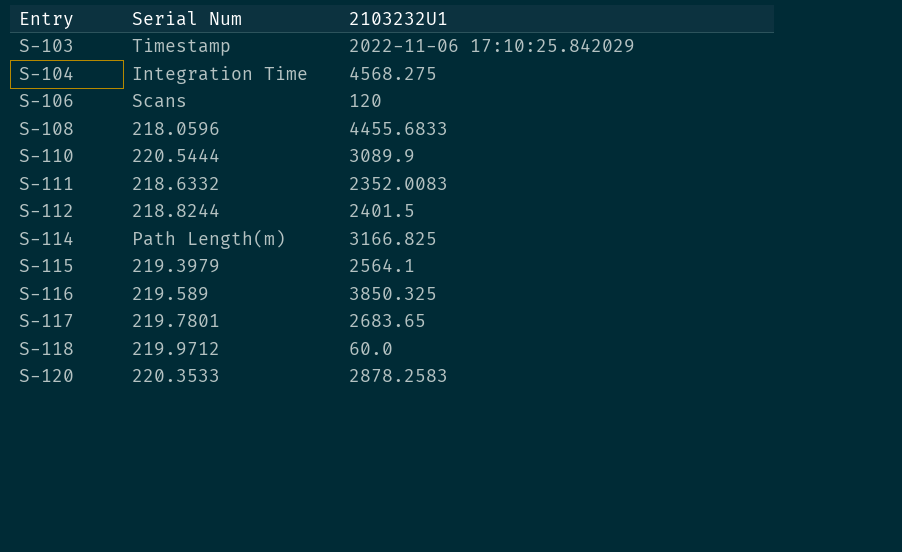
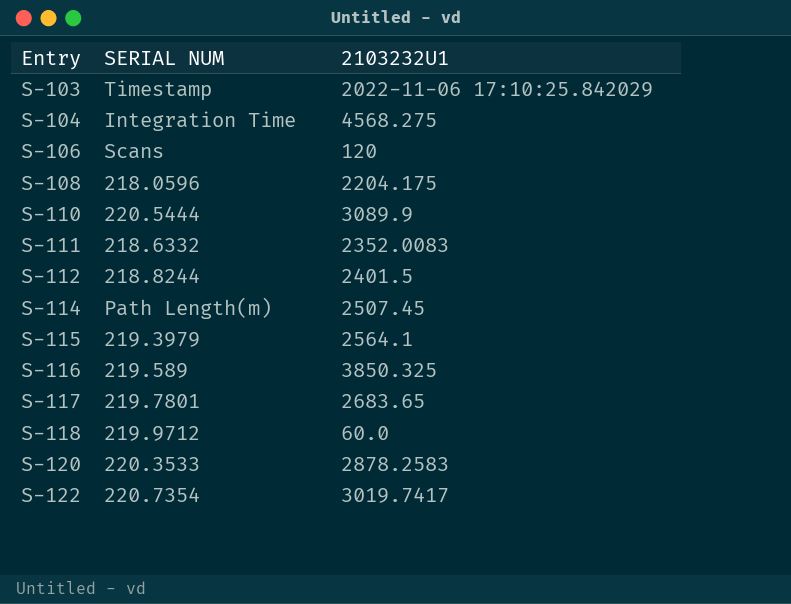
column name: Serial Num -> SERIAL NUM
S-108 | 2103232U1: 4455.6833 -> 2204.175
S-114 | 2103232U1: 3166.825 -> 2507.45
row S-122: none -> 220.7354 | 3019.7417

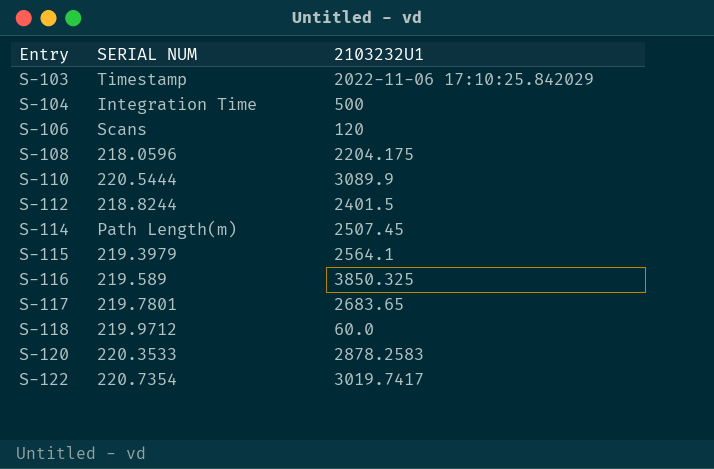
row S-111: 218.6332 | 2352.0083 -> none
S-104 | 2103232U1: 4568.275 -> 500

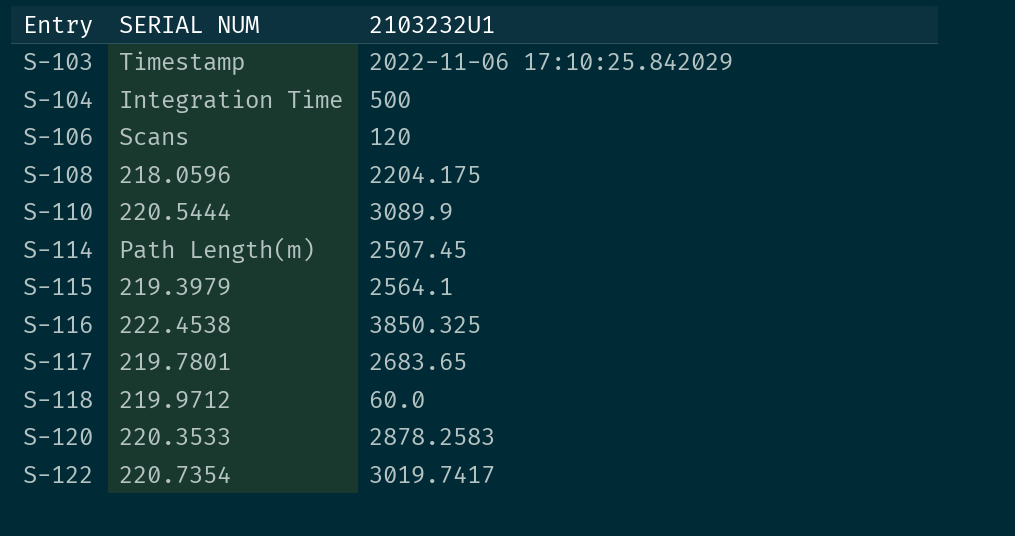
row S-112: 218.8244 | 2401.5 -> none
S-116 | SERIAL NUM: 219.589 -> 222.4538

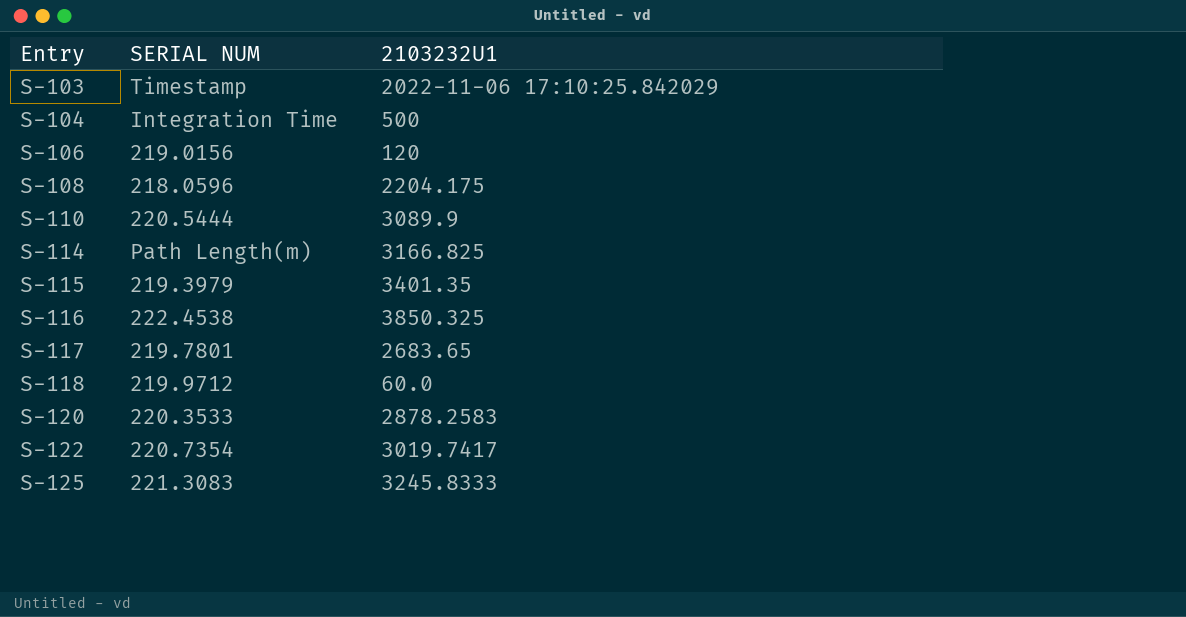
S-106 | SERIAL NUM: Scans -> 219.0156
S-114 | 2103232U1: 2507.45 -> 3166.825
S-115 | 2103232U1: 2564.1 -> 3401.35
row S-125: none -> 221.3083 | 3245.8333

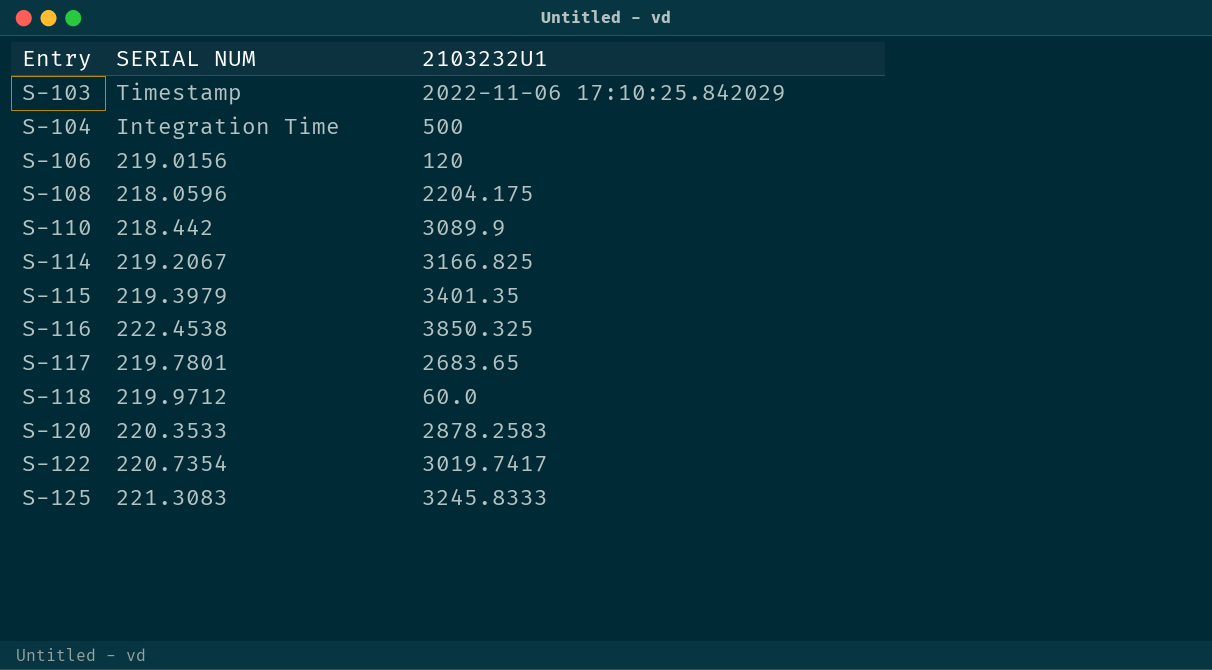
S-110 | SERIAL NUM: 220.5444 -> 218.442
S-114 | SERIAL NUM: Path Length(m) -> 219.2067

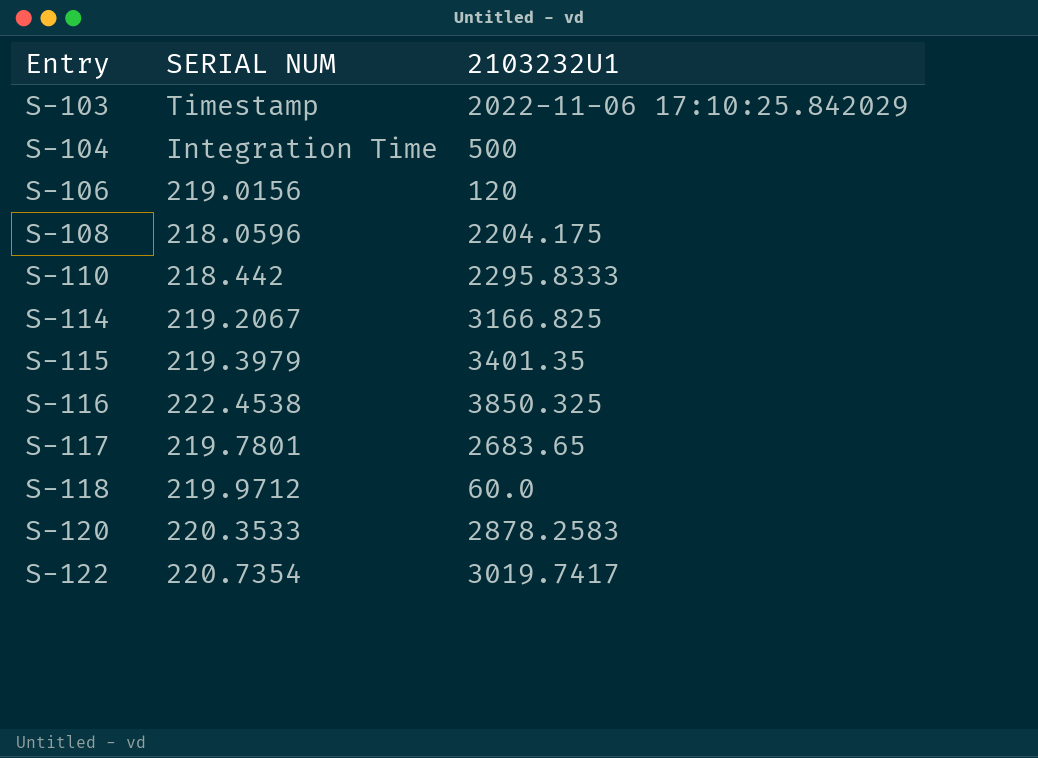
row S-125: 221.3083 | 3245.8333 -> none
S-110 | 2103232U1: 3089.9 -> 2295.8333

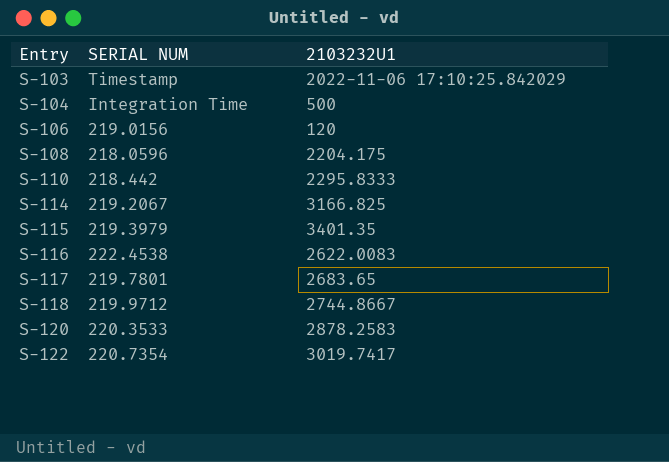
S-116 | 2103232U1: 3850.325 -> 2622.0083
S-118 | 2103232U1: 60.0 -> 2744.8667

